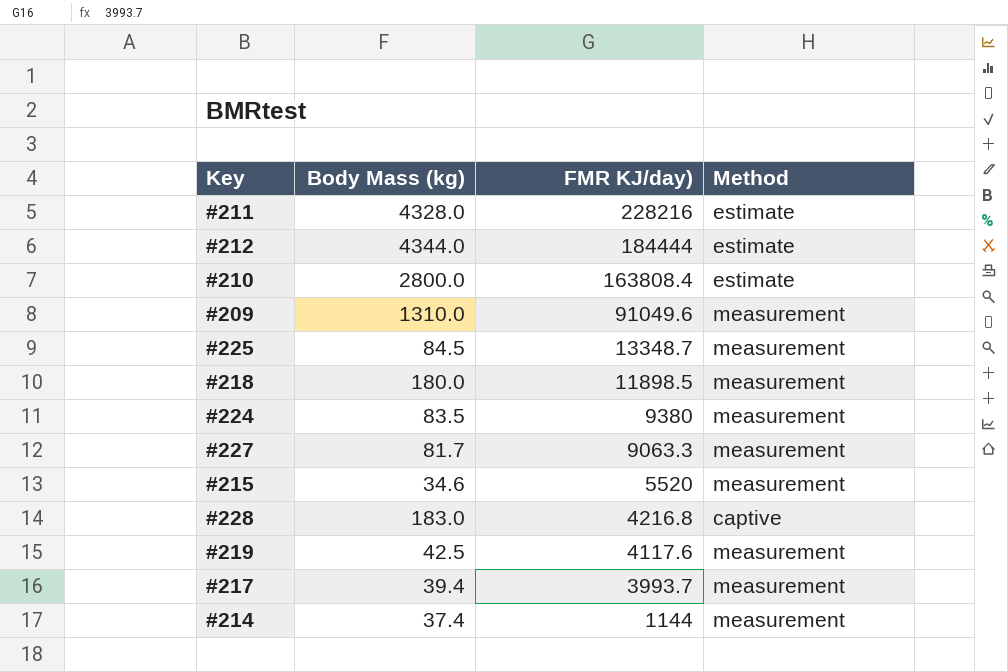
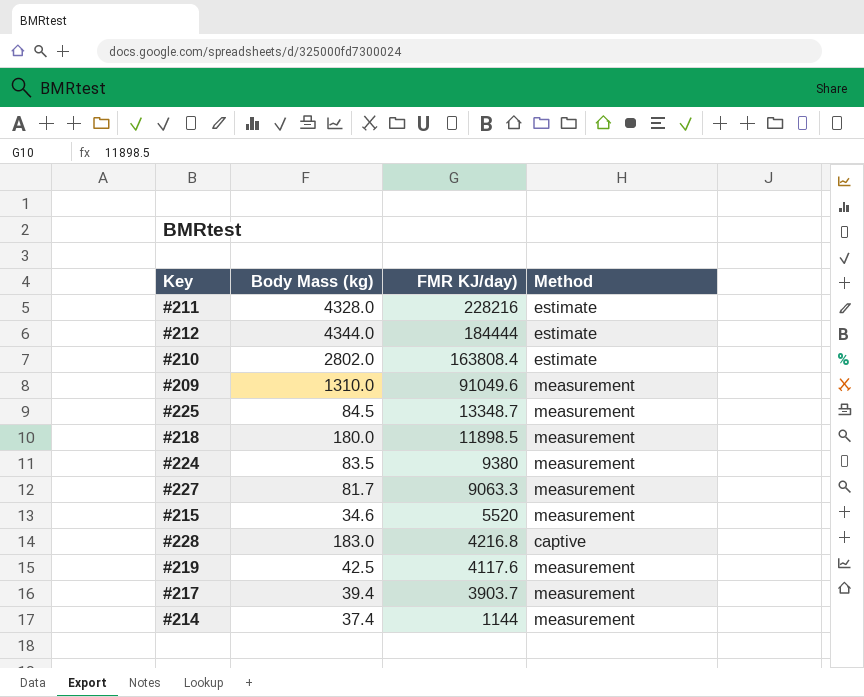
#210 | Body Mass (kg): 2800.0 -> 2802.0
#217 | FMR KJ/day): 3993.7 -> 3903.7

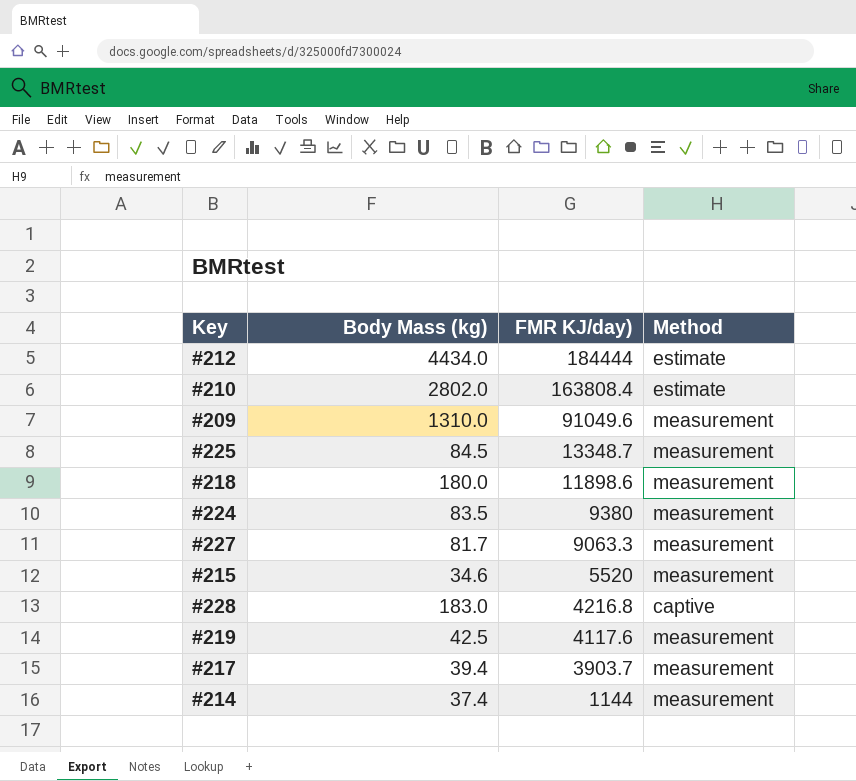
row #211: 4328.0 | 228216 | estimate -> none
#212 | Body Mass (kg): 4344.0 -> 4434.0
#218 | FMR KJ/day): 11898.5 -> 11898.6

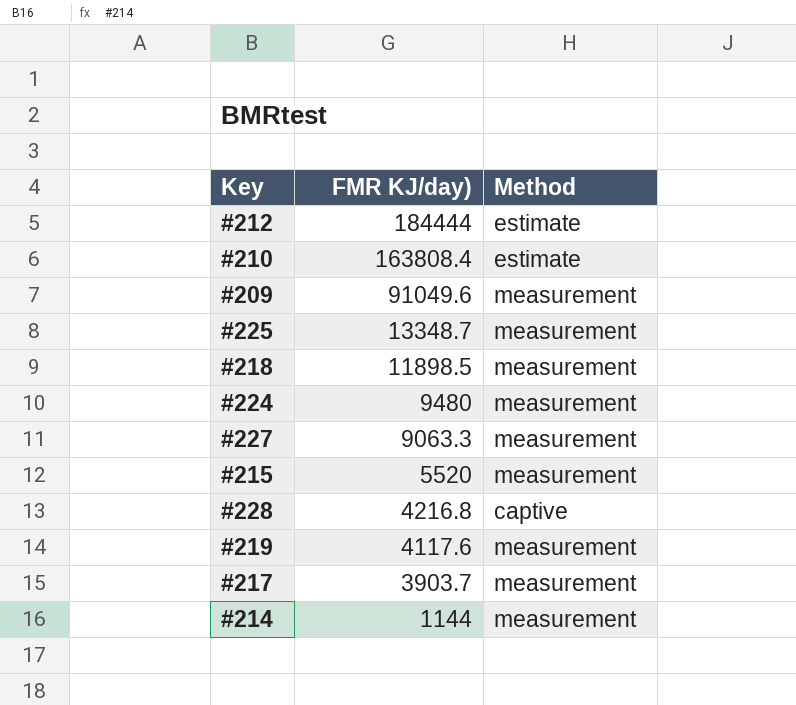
column Body Mass (kg) | position: 2 -> none
#218 | FMR KJ/day): 11898.6 -> 11898.5
#224 | FMR KJ/day): 9380 -> 9480

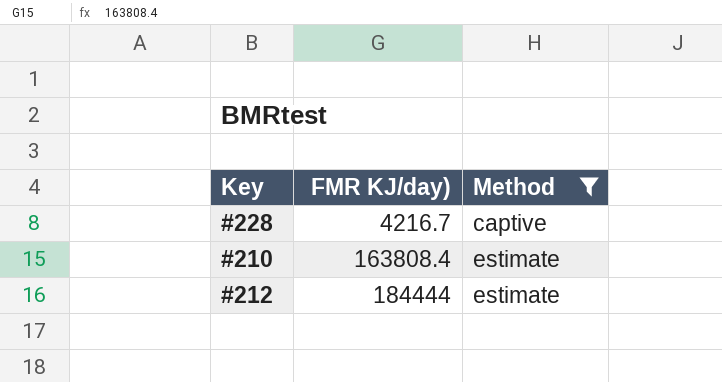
filter: none -> Method != measurement
row order: FMR KJ/day) descending -> FMR KJ/day) ascending
#228 | FMR KJ/day): 4216.8 -> 4216.7

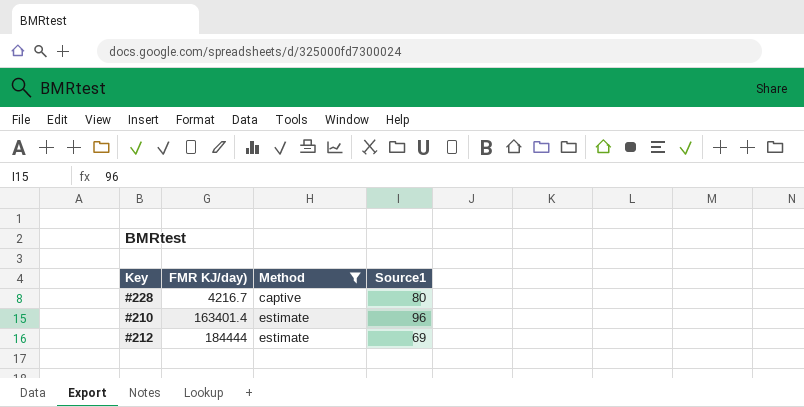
column Source1 | position: none -> 4
#210 | FMR KJ/day): 163808.4 -> 163401.4

